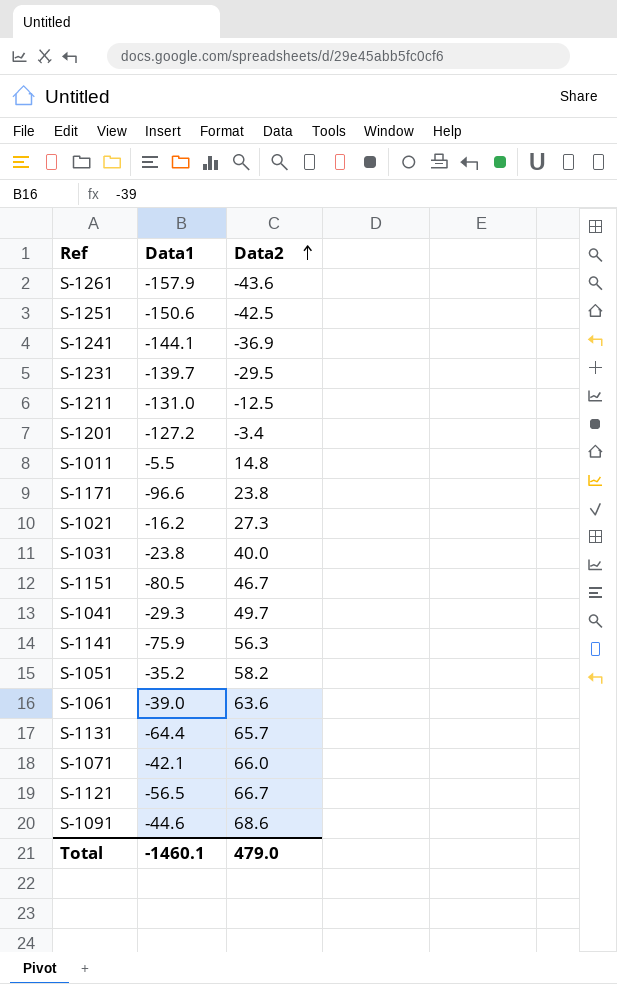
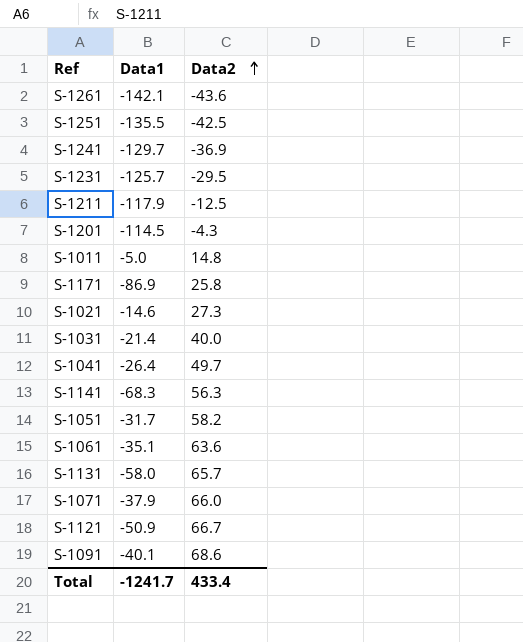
row S-1151: -80.5 | 46.7 -> none
S-1261 | Data1: -157.9 -> -142.1
S-1251 | Data1: -150.6 -> -135.5
S-1241 | Data1: -144.1 -> -129.7
S-1231 | Data1: -139.7 -> -125.7
S-1211 | Data1: -131.0 -> -117.9
S-1201 | Data1: -127.2 -> -114.5
S-1201 | Data2: -3.4 -> -4.3
S-1011 | Data1: -5.5 -> -5.0
S-1171 | Data1: -96.6 -> -86.9
S-1171 | Data2: 23.8 -> 25.8
S-1021 | Data1: -16.2 -> -14.6
S-1031 | Data1: -23.8 -> -21.4
S-1041 | Data1: -29.3 -> -26.4
S-1141 | Data1: -75.9 -> -68.3
S-1051 | Data1: -35.2 -> -31.7
S-1061 | Data1: -39.0 -> -35.1
S-1131 | Data1: -64.4 -> -58.0
S-1071 | Data1: -42.1 -> -37.9
S-1121 | Data1: -56.5 -> -50.9
S-1091 | Data1: -44.6 -> -40.1
Total | Data1: -1460.1 -> -1241.7
Total | Data2: 479.0 -> 433.4

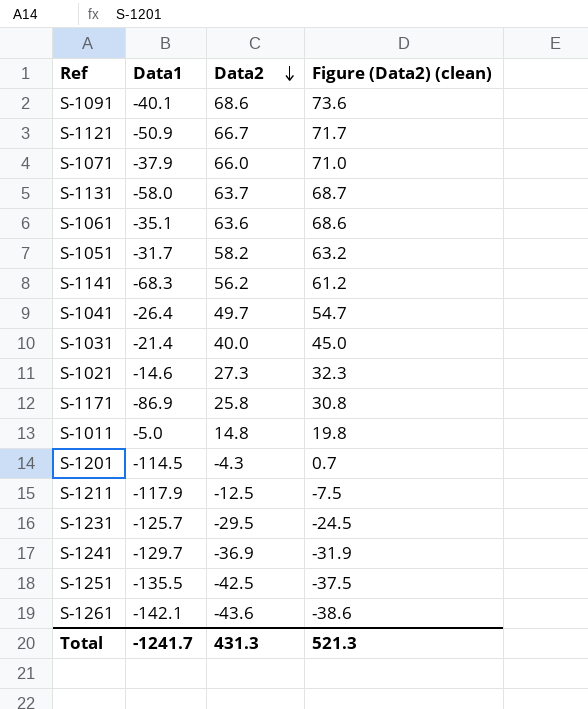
row order: Data2 ascending -> Data2 descending
column Figure (Data2) (clean) | formula: none -> [Data2] + 5
S-1131 | Data2: 65.7 -> 63.7
S-1141 | Data2: 56.3 -> 56.2
Total | Data2: 433.4 -> 431.3

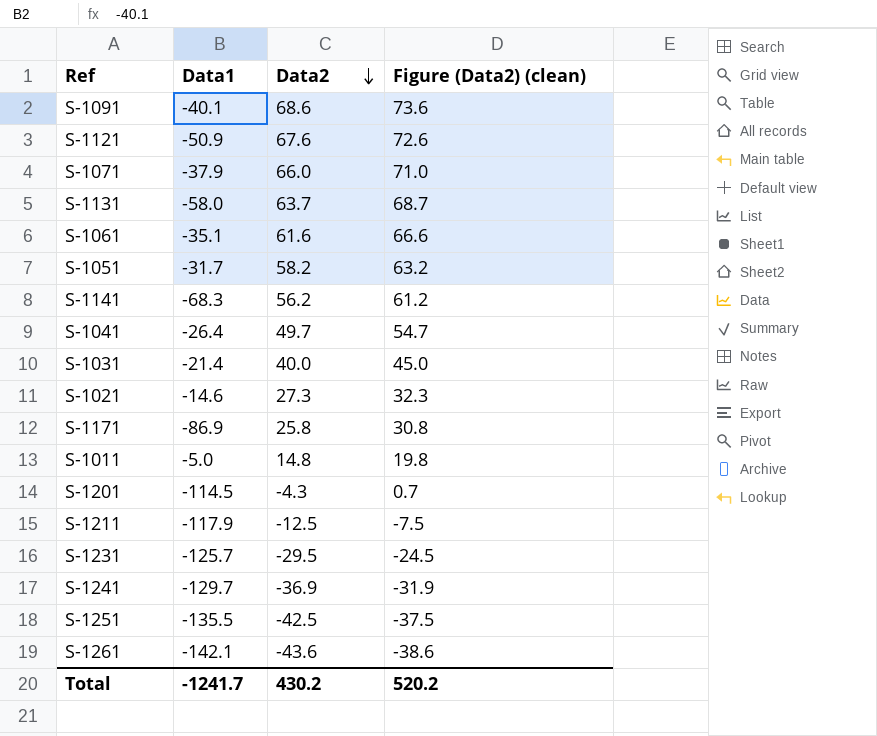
S-1121 | Data2: 66.7 -> 67.6
S-1121 | Figure (Data2) (clean): 71.7 -> 72.6
S-1061 | Data2: 63.6 -> 61.6
S-1061 | Figure (Data2) (clean): 68.6 -> 66.6
Total | Data2: 431.3 -> 430.2
Total | Figure (Data2) (clean): 521.3 -> 520.2

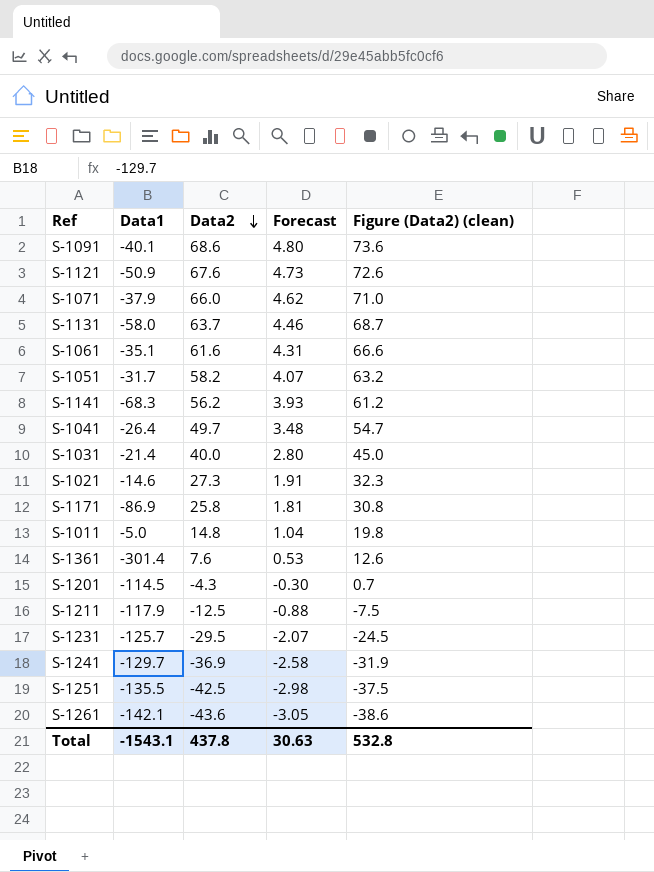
column Forecast | formula: none -> [Data2] * 0.07
row S-1361: none -> -301.4 | 7.6 | 0.53 | 12.6
Total | Data1: -1241.7 -> -1543.1
Total | Data2: 430.2 -> 437.8
Total | Figure (Data2) (clean): 520.2 -> 532.8

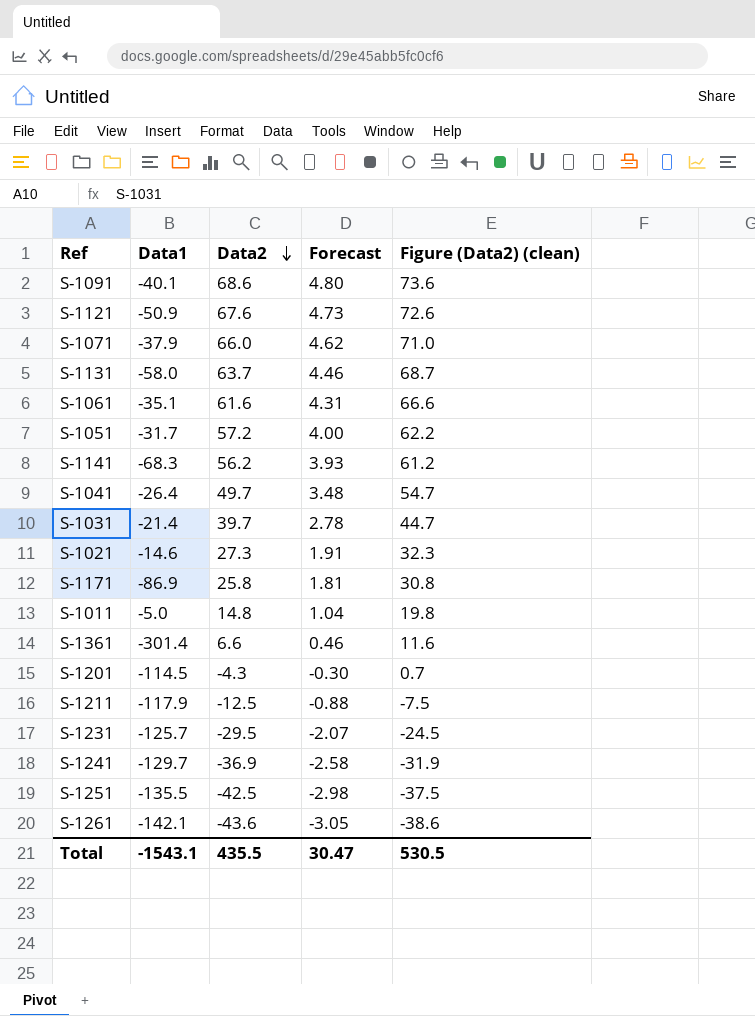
S-1051 | Data2: 58.2 -> 57.2
S-1051 | Forecast: 4.07 -> 4.00
S-1051 | Figure (Data2) (clean): 63.2 -> 62.2
S-1031 | Data2: 40.0 -> 39.7
S-1031 | Forecast: 2.80 -> 2.78
S-1031 | Figure (Data2) (clean): 45.0 -> 44.7
S-1361 | Data2: 7.6 -> 6.6
S-1361 | Forecast: 0.53 -> 0.46
S-1361 | Figure (Data2) (clean): 12.6 -> 11.6
Total | Data2: 437.8 -> 435.5
Total | Forecast: 30.63 -> 30.47
Total | Figure (Data2) (clean): 532.8 -> 530.5

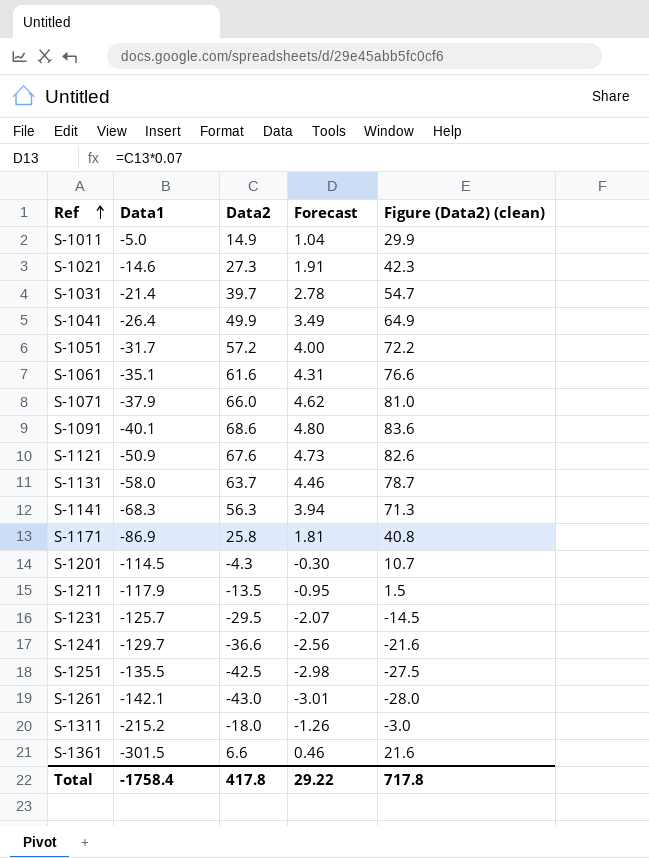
row order: Data2 descending -> Ref ascending
column Figure (Data2) (clean) | formula: [Data2] + 5 -> [Data2] + 15
S-1011 | Data2: 14.8 -> 14.9
S-1041 | Data2: 49.7 -> 49.9
S-1041 | Forecast: 3.48 -> 3.49
S-1141 | Data2: 56.2 -> 56.3
S-1141 | Forecast: 3.93 -> 3.94
S-1211 | Data2: -12.5 -> -13.5
S-1211 | Forecast: -0.88 -> -0.95
S-1241 | Data2: -36.9 -> -36.6
S-1241 | Forecast: -2.58 -> -2.56
S-1261 | Data2: -43.6 -> -43.0
S-1261 | Forecast: -3.05 -> -3.01
row S-1311: none -> -215.2 | -18.0 | -1.26 | -3.0
S-1361 | Data1: -301.4 -> -301.5
Total | Data1: -1543.1 -> -1758.4
Total | Data2: 435.5 -> 417.8
Total | Forecast: 30.47 -> 29.22
Total | Figure (Data2) (clean): 530.5 -> 717.8

